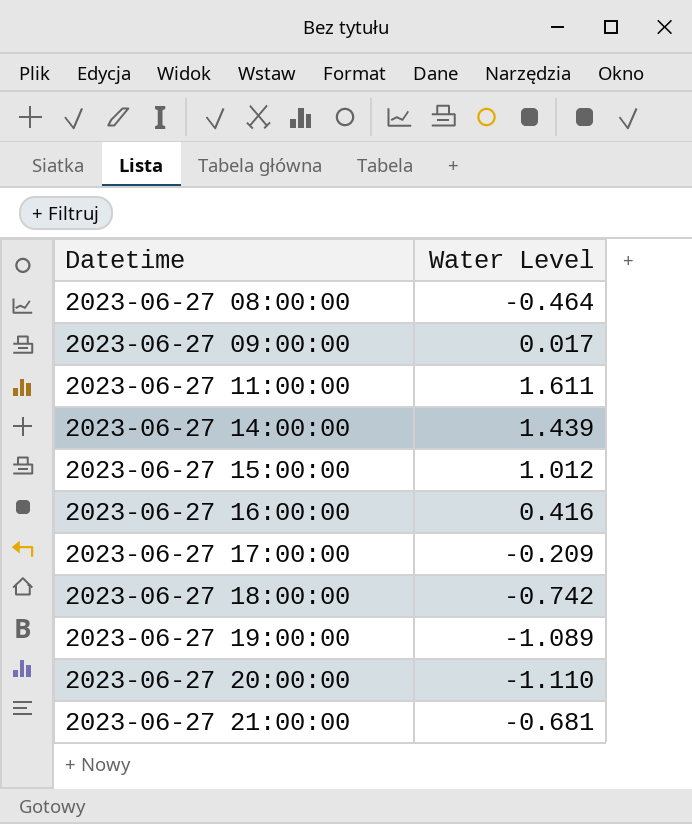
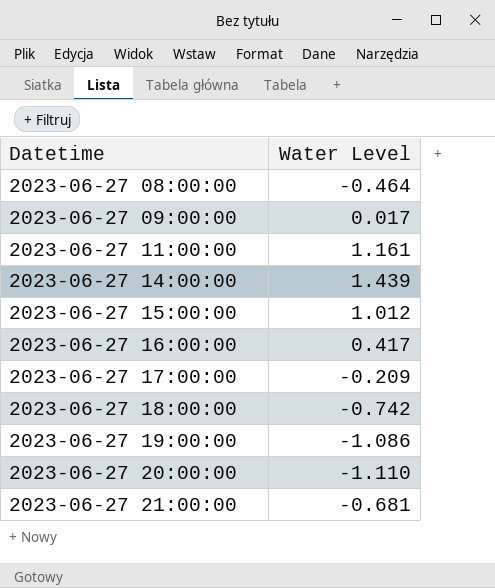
2023-06-27 11:00:00 | Water Level: 1.611 -> 1.161
2023-06-27 16:00:00 | Water Level: 0.416 -> 0.417
2023-06-27 19:00:00 | Water Level: -1.089 -> -1.086

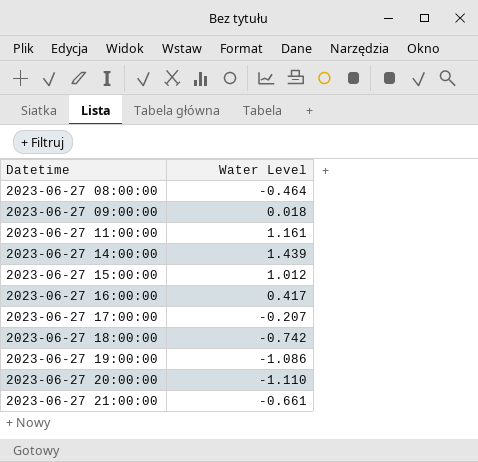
2023-06-27 09:00:00 | Water Level: 0.017 -> 0.018
2023-06-27 17:00:00 | Water Level: -0.209 -> -0.207
2023-06-27 21:00:00 | Water Level: -0.681 -> -0.661

